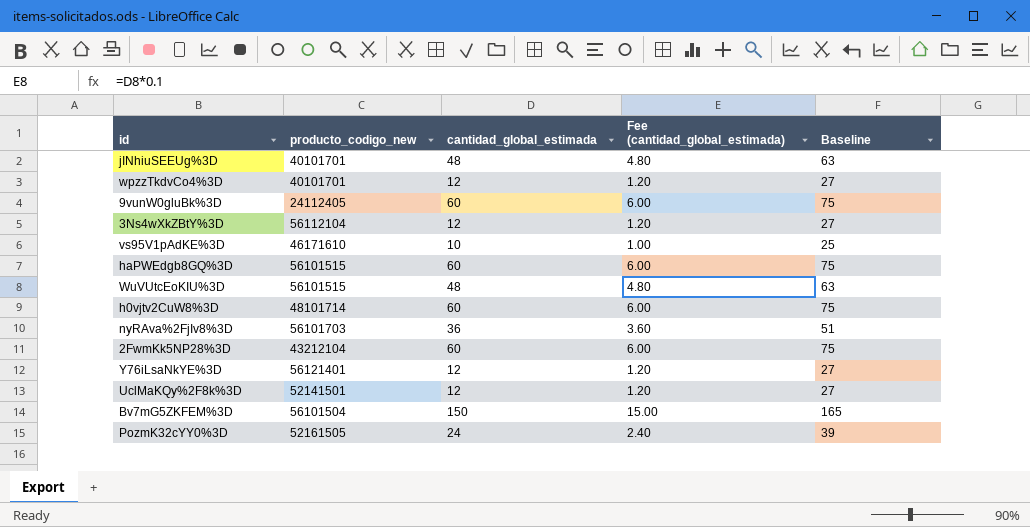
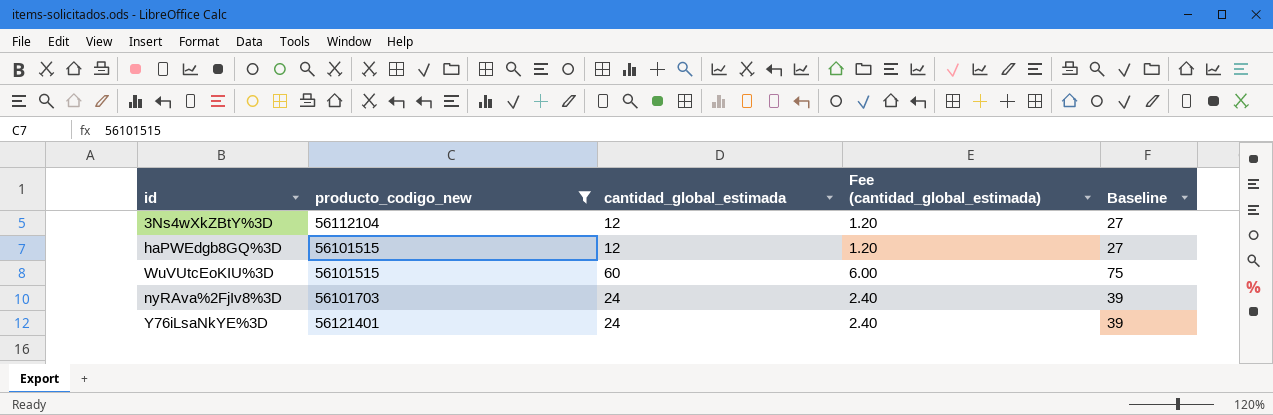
filter: none -> producto_codigo_new >= 56101515
haPWEdgb8GQ%3D | cantidad_global_estimada: 60 -> 12
haPWEdgb8GQ%3D | Fee (cantidad_global_estimada): 6.00 -> 1.20
haPWEdgb8GQ%3D | Baseline: 75 -> 27
WuVUtcEoKIU%3D | cantidad_global_estimada: 48 -> 60
WuVUtcEoKIU%3D | Fee (cantidad_global_estimada): 4.80 -> 6.00
WuVUtcEoKIU%3D | Baseline: 63 -> 75
nyRAva%2FjIv8%3D | cantidad_global_estimada: 36 -> 24
nyRAva%2FjIv8%3D | Fee (cantidad_global_estimada): 3.60 -> 2.40
nyRAva%2FjIv8%3D | Baseline: 51 -> 39
Y76iLsaNkYE%3D | cantidad_global_estimada: 12 -> 24
Y76iLsaNkYE%3D | Fee (cantidad_global_estimada): 1.20 -> 2.40
Y76iLsaNkYE%3D | Baseline: 27 -> 39

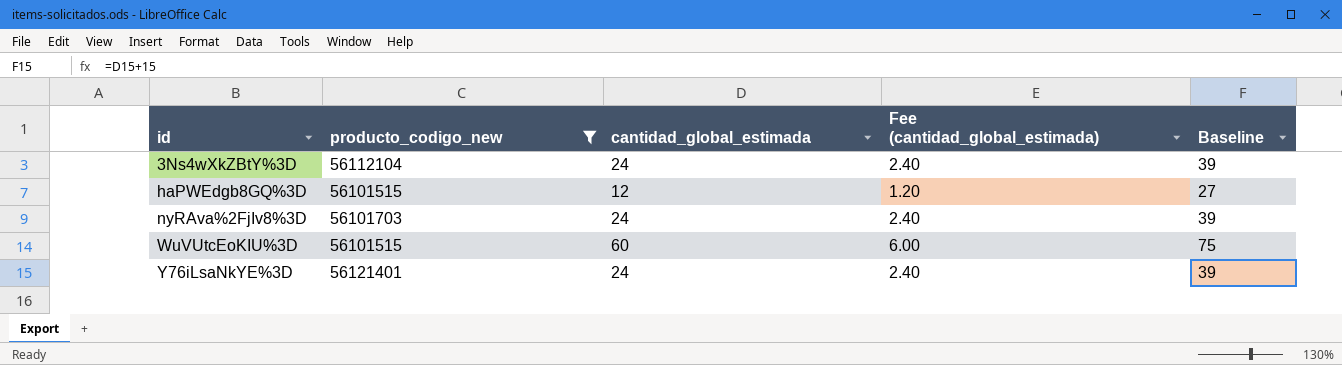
row order: none -> id ascending
3Ns4wXkZBtY%3D | cantidad_global_estimada: 12 -> 24
3Ns4wXkZBtY%3D | Fee (cantidad_global_estimada): 1.20 -> 2.40
3Ns4wXkZBtY%3D | Baseline: 27 -> 39

